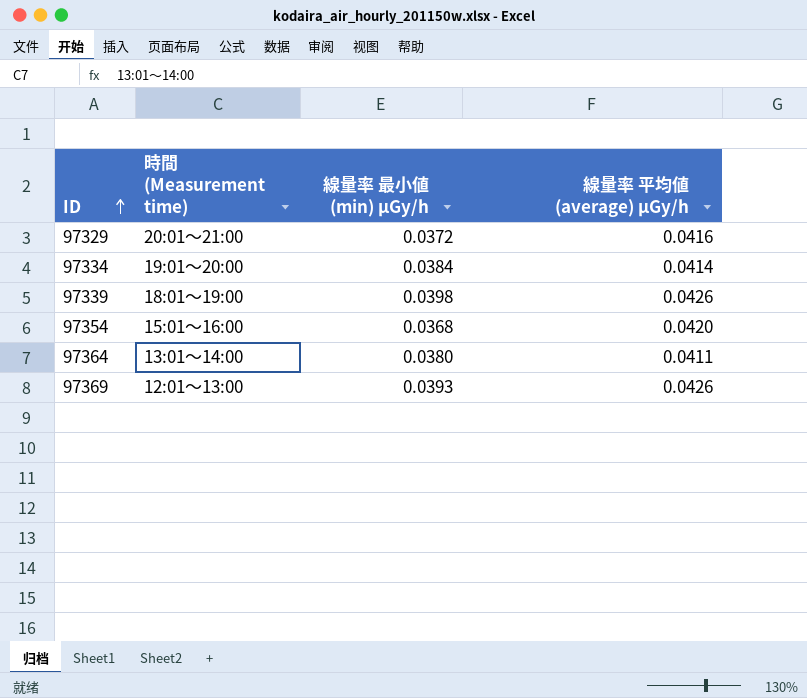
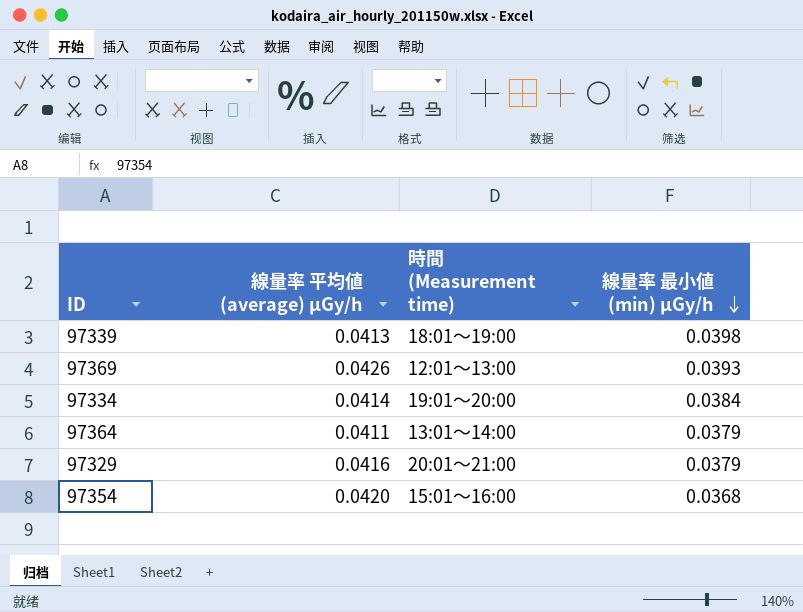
row order: ID ascending -> 線量率 最小値 (min) μGy/h descending
column 線量率 平均値 (average) μGy/h | position: 4 -> 2
97339 | 線量率 平均値 (average) μGy/h: 0.0426 -> 0.0413
97364 | 線量率 最小値 (min) μGy/h: 0.0380 -> 0.0379
97329 | 線量率 最小値 (min) μGy/h: 0.0372 -> 0.0379

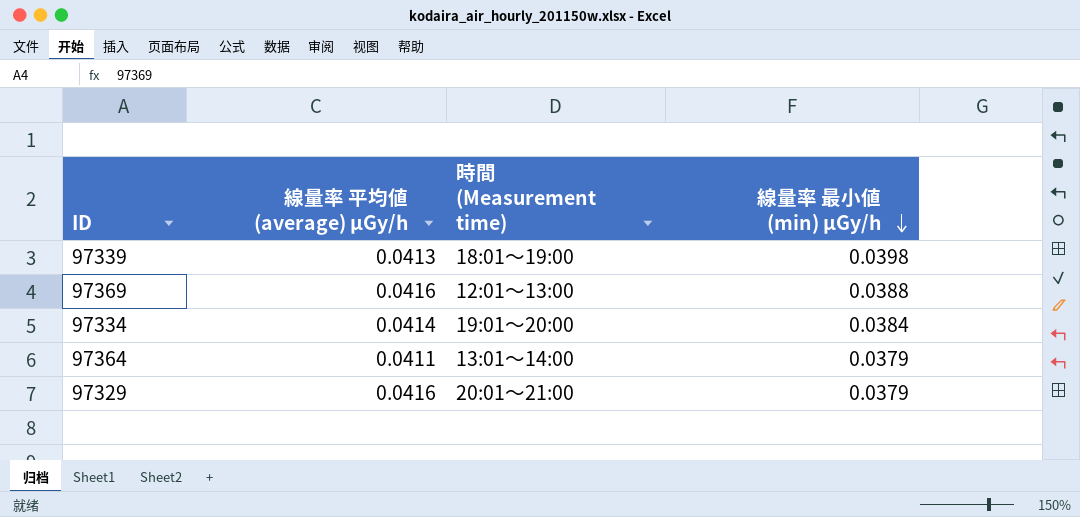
row 97354: 0.0420 | 15:01～16:00 | 0.0368 -> none
97369 | 線量率 平均値 (average) μGy/h: 0.0426 -> 0.0416
97369 | 線量率 最小値 (min) μGy/h: 0.0393 -> 0.0388

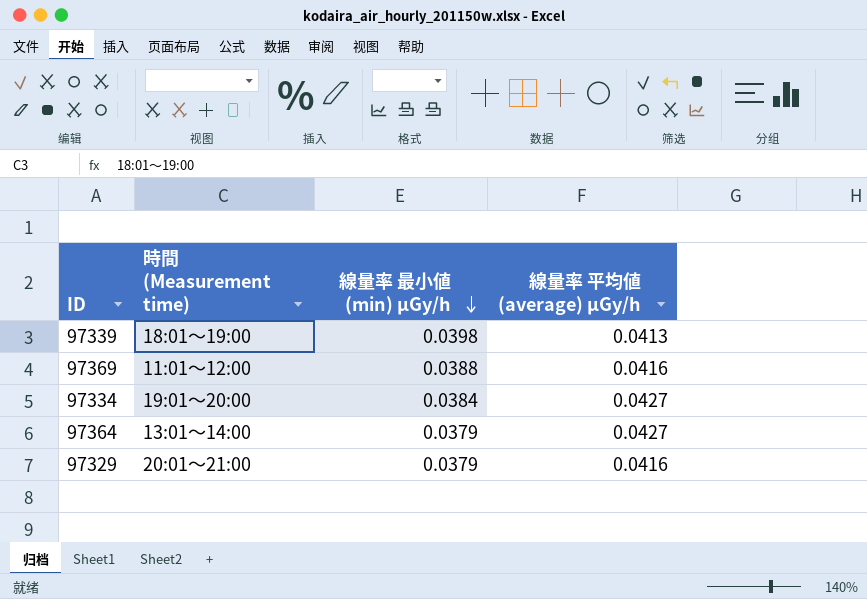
column 線量率 平均値 (average) μGy/h | position: 2 -> 4
97369 | 時間 (Measurement time): 12:01～13:00 -> 11:01～12:00
97334 | 線量率 平均値 (average) μGy/h: 0.0414 -> 0.0427
97364 | 線量率 平均値 (average) μGy/h: 0.0411 -> 0.0427

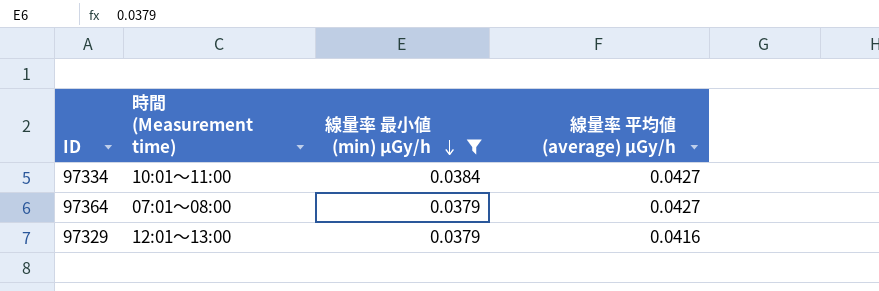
filter: none -> 線量率 最小値 (min) μGy/h <= 0.0384
97334 | 時間 (Measurement time): 19:01～20:00 -> 10:01～11:00
97364 | 時間 (Measurement time): 13:01～14:00 -> 07:01～08:00
97329 | 時間 (Measurement time): 20:01～21:00 -> 12:01～13:00

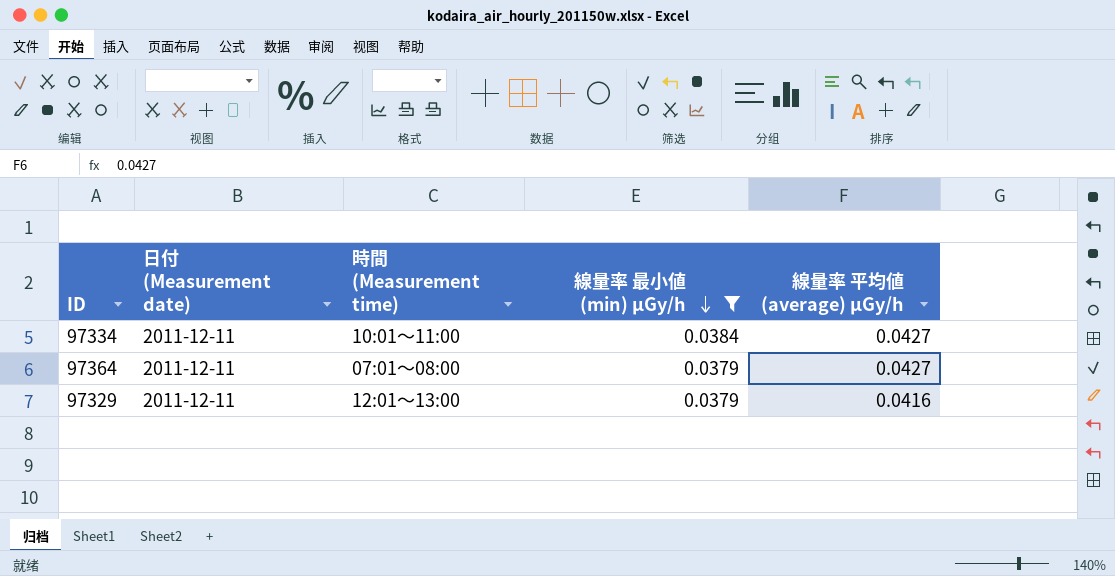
column 日付 (Measurement date) | position: none -> 2

